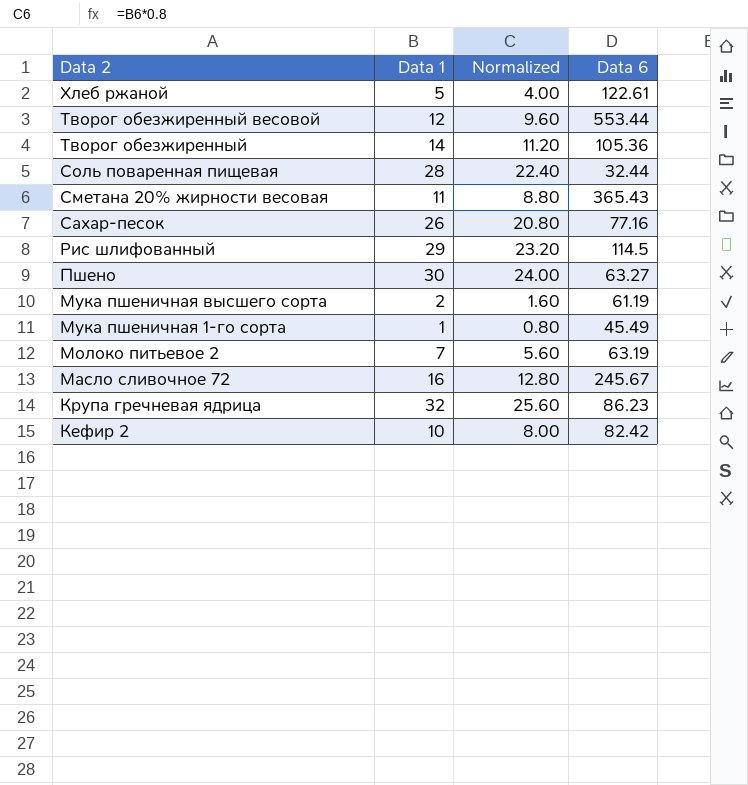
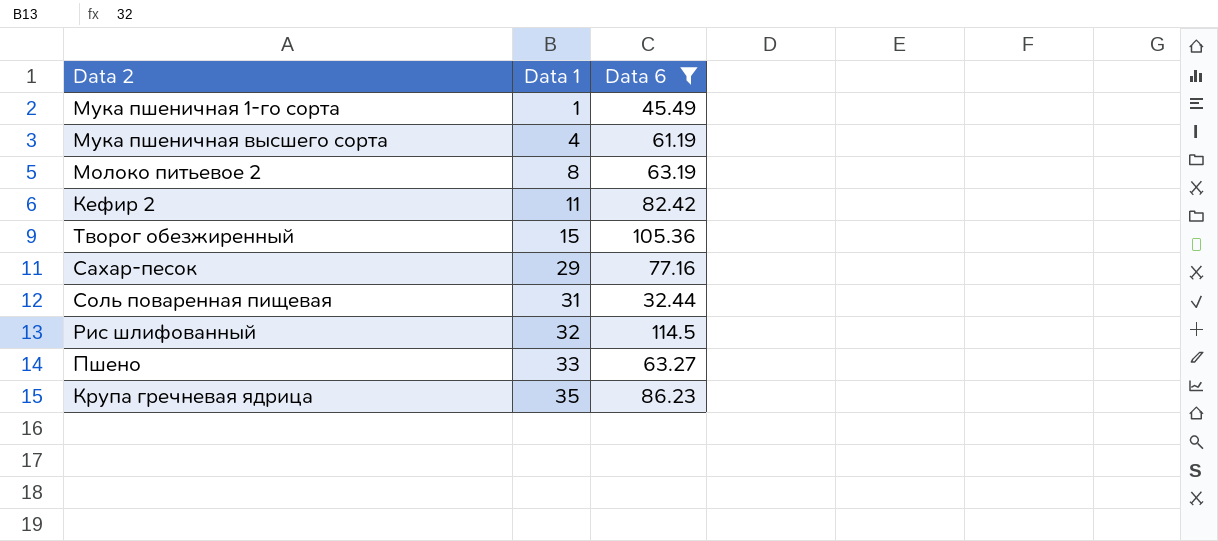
filter: none -> Data 6 <= 114.5
row order: Data 2 descending -> Data 1 ascending
column Normalized | formula: [Data 1] * 0.8 -> none
Мука пшеничная высшего сорта | Data 1: 2 -> 4
Молоко питьевое 2 | Data 1: 7 -> 8
Кефир 2 | Data 1: 10 -> 11
Творог обезжиренный | Data 1: 14 -> 15
Сахар-песок | Data 1: 26 -> 29
Соль поваренная пищевая | Data 1: 28 -> 31
Рис шлифованный | Data 1: 29 -> 32
Пшено | Data 1: 30 -> 33
Крупа гречневая ядрица | Data 1: 32 -> 35

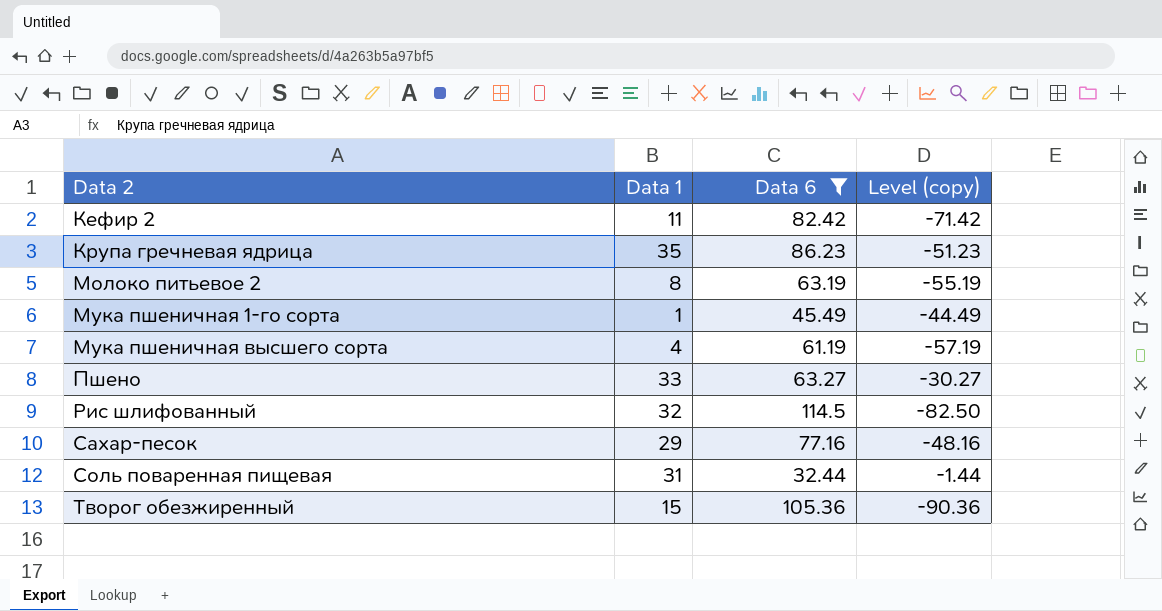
row order: Data 1 ascending -> Data 2 ascending
column Level (copy) | formula: none -> [Data 1] - [Data 6]

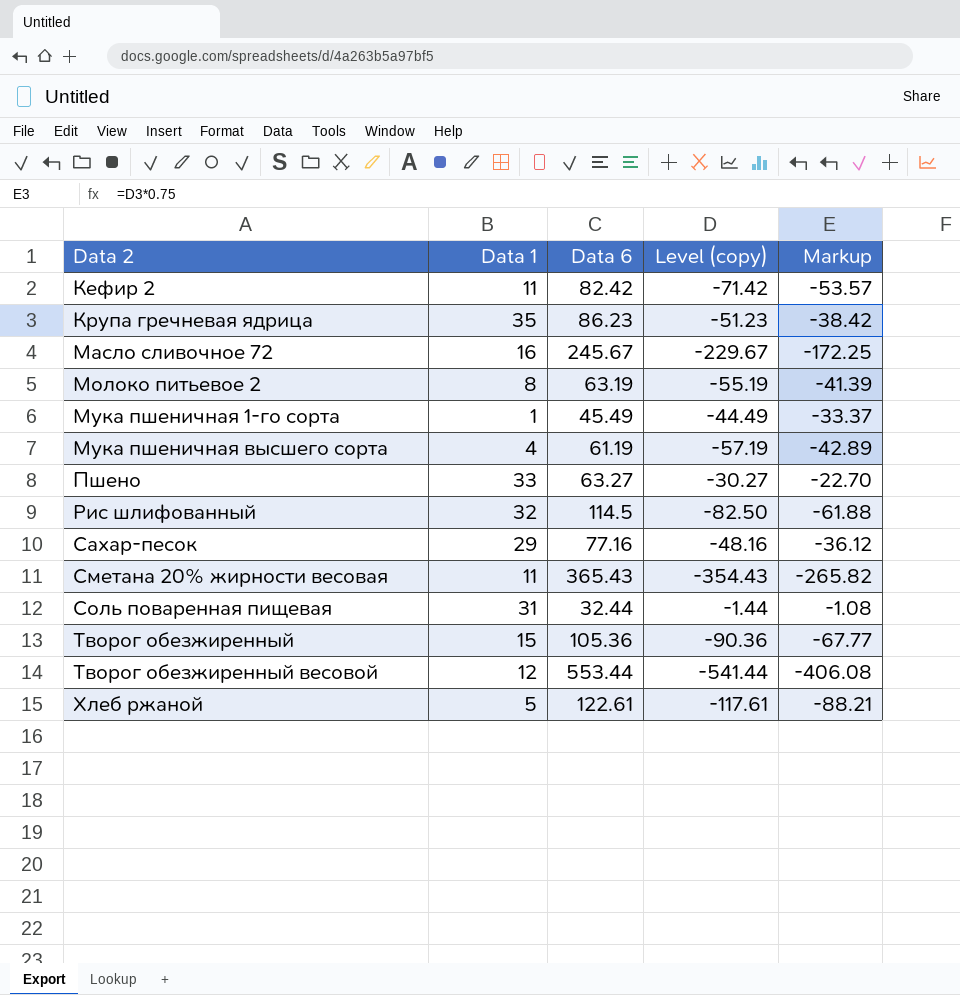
filter: Data 6 <= 114.5 -> none
column Markup | formula: none -> [Level (copy)] * 0.75

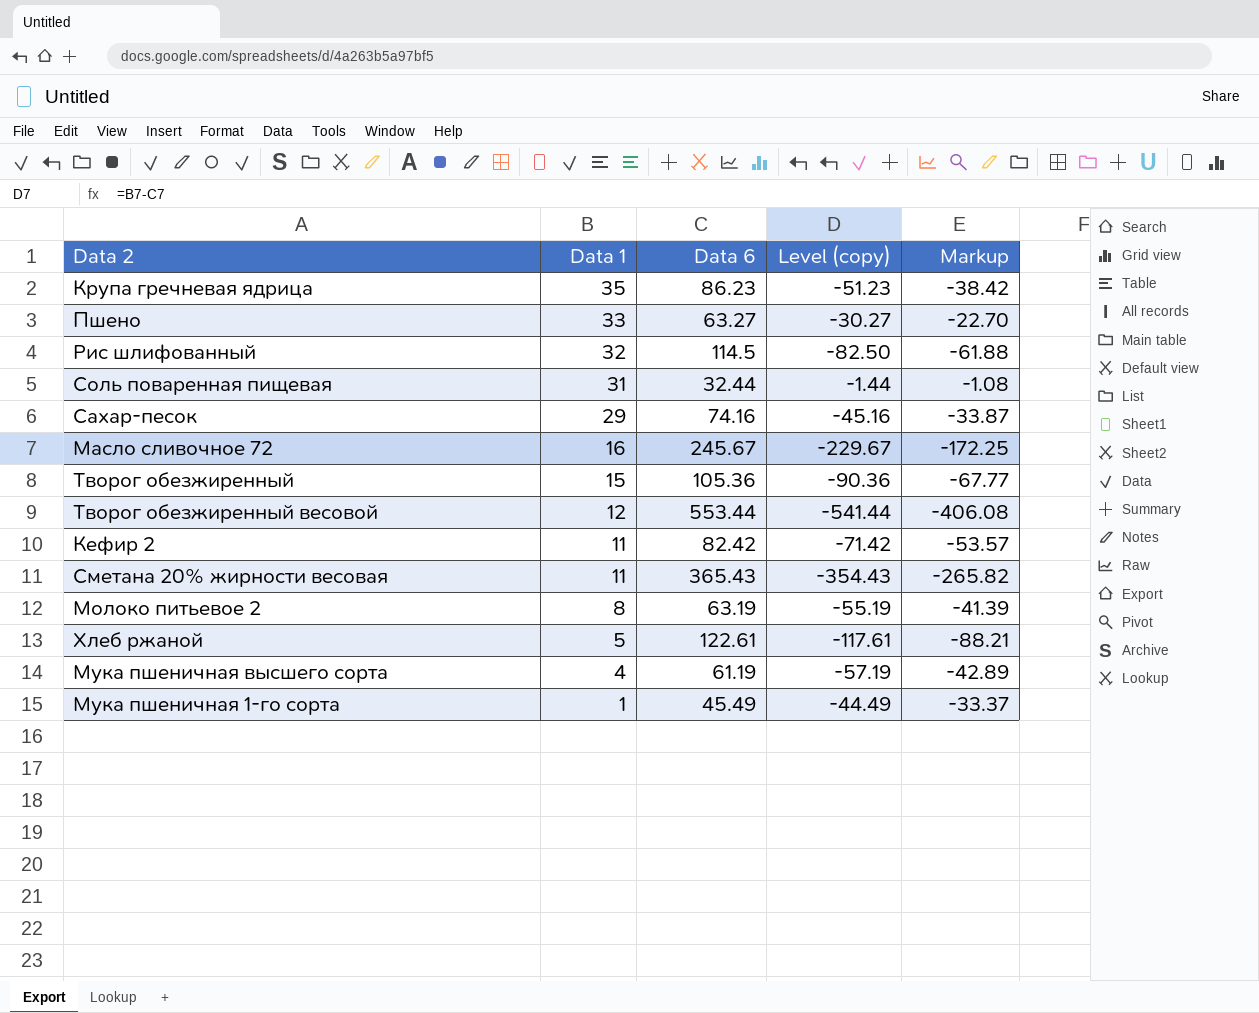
row order: Data 2 ascending -> Data 1 descending
Сахар-песок | Data 6: 77.16 -> 74.16
Сахар-песок | Level (copy): -48.16 -> -45.16
Сахар-песок | Markup: -36.12 -> -33.87

